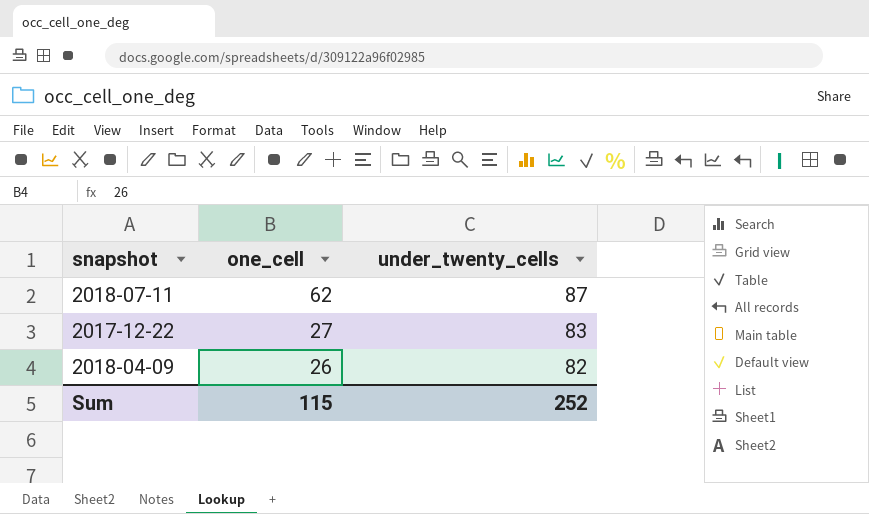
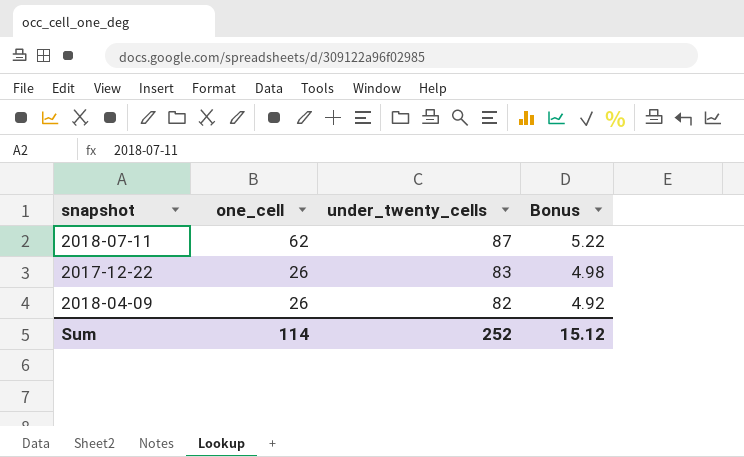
column Bonus | formula: none -> [under_twenty_cells] * 0.06
2017-12-22 | one_cell: 27 -> 26
Sum | one_cell: 115 -> 114

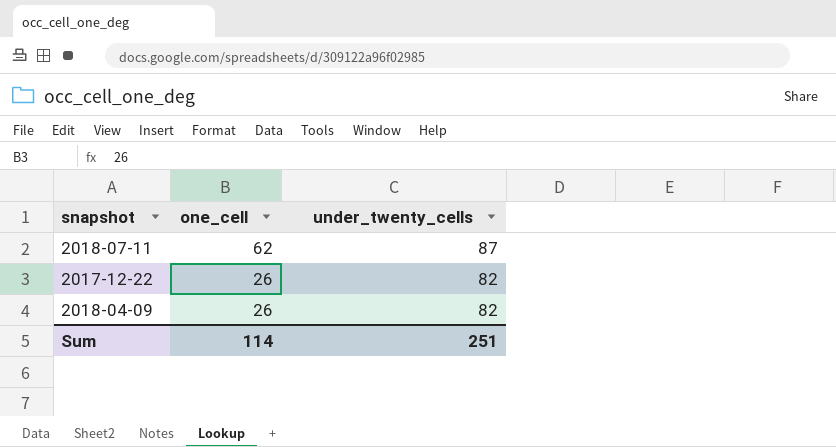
column Bonus | formula: [under_twenty_cells] * 0.06 -> none
2017-12-22 | under_twenty_cells: 83 -> 82
Sum | under_twenty_cells: 252 -> 251

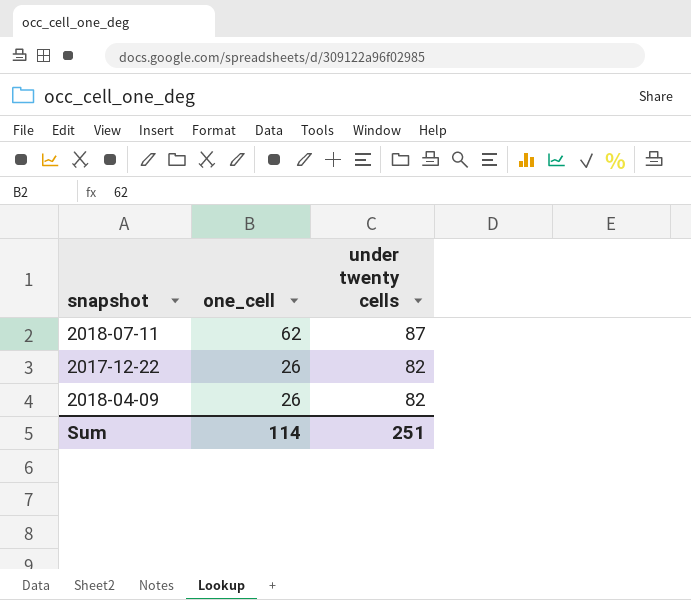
column name: under_twenty_cells -> under twenty cells

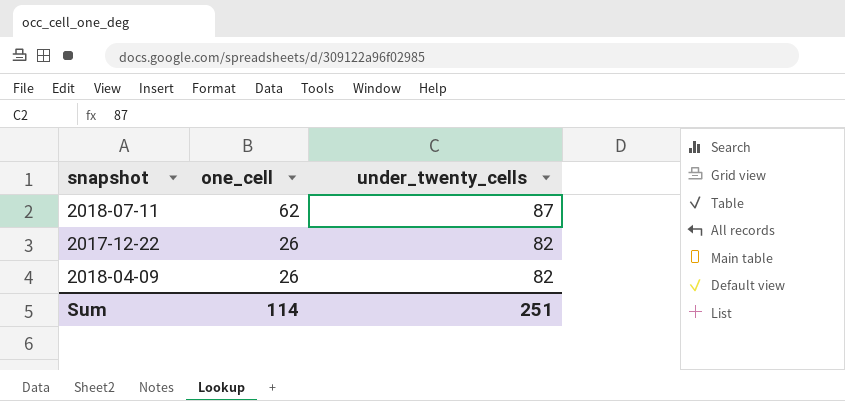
column name: under twenty cells -> under_twenty_cells

